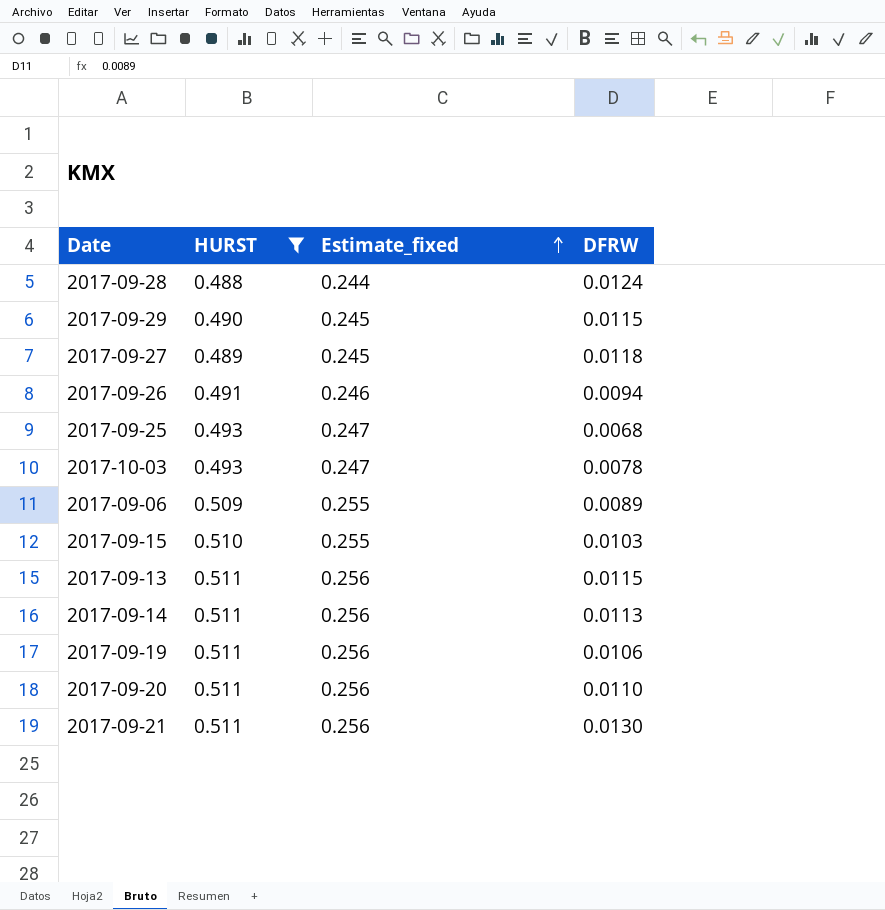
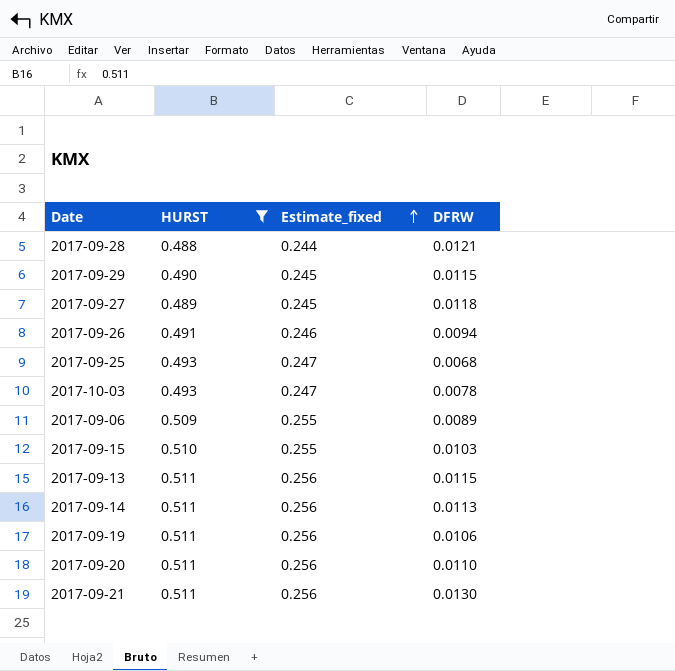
2017-09-28 | DFRW: 0.0124 -> 0.0121

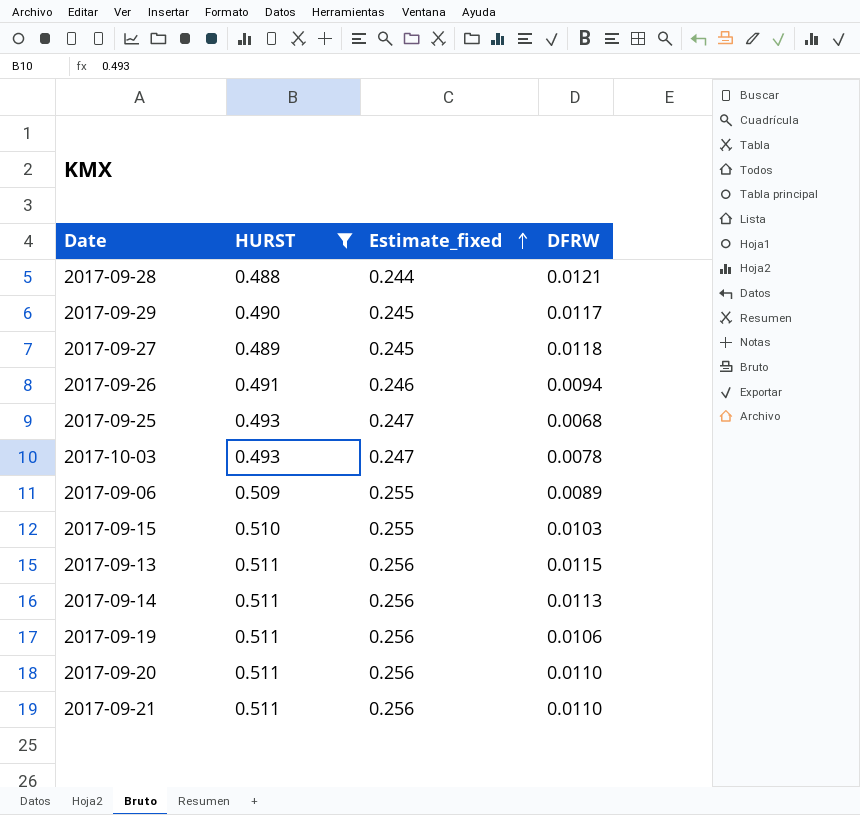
2017-09-29 | DFRW: 0.0115 -> 0.0117
2017-09-21 | DFRW: 0.0130 -> 0.0110

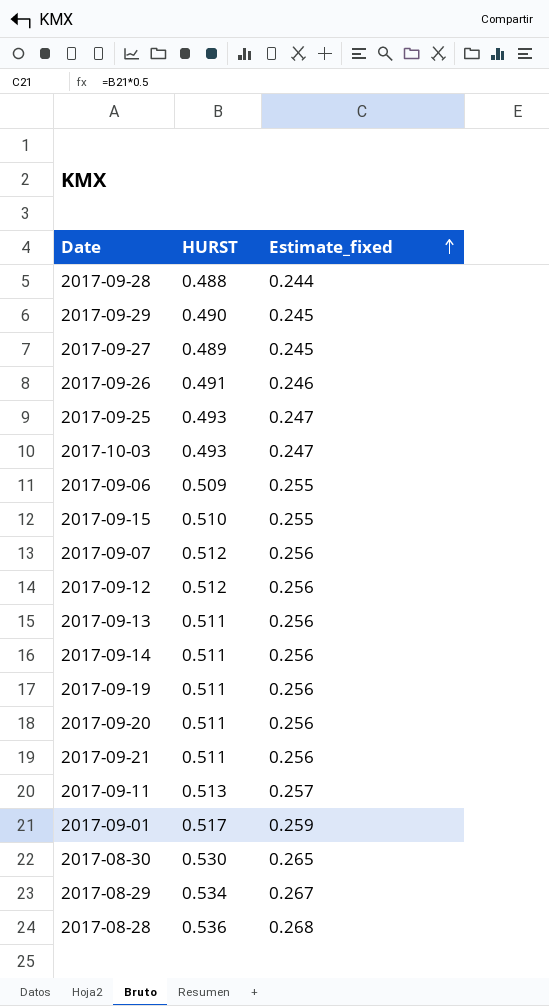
filter: HURST <= 0.511 -> none
column DFRW | position: 4 -> none

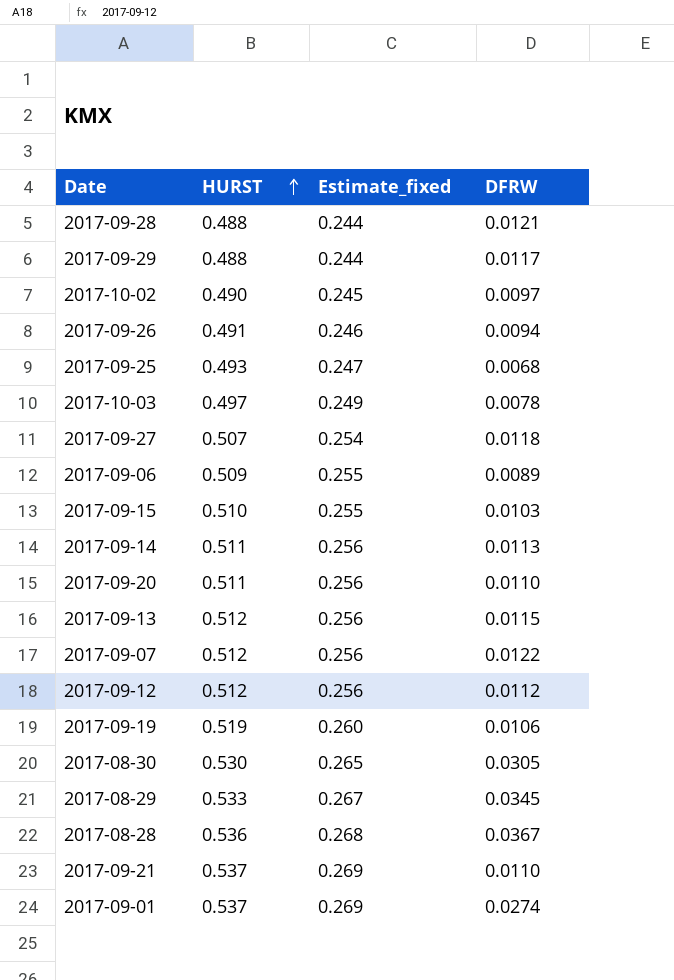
row order: Estimate_fixed ascending -> HURST ascending
column DFRW | position: none -> 4
row 2017-09-11: 0.513 | 0.257 -> none
2017-09-29 | HURST: 0.490 -> 0.488
2017-09-29 | Estimate_fixed: 0.245 -> 0.244
row 2017-10-02: none -> 0.490 | 0.245 | 0.0097
2017-10-03 | HURST: 0.493 -> 0.497
2017-10-03 | Estimate_fixed: 0.247 -> 0.249
2017-09-27 | HURST: 0.489 -> 0.507
2017-09-27 | Estimate_fixed: 0.245 -> 0.254
2017-09-13 | HURST: 0.511 -> 0.512
2017-09-19 | HURST: 0.511 -> 0.519
2017-09-19 | Estimate_fixed: 0.256 -> 0.260
2017-08-29 | HURST: 0.534 -> 0.533
2017-09-21 | HURST: 0.511 -> 0.537
2017-09-21 | Estimate_fixed: 0.256 -> 0.269
2017-09-01 | HURST: 0.517 -> 0.537
2017-09-01 | Estimate_fixed: 0.259 -> 0.269

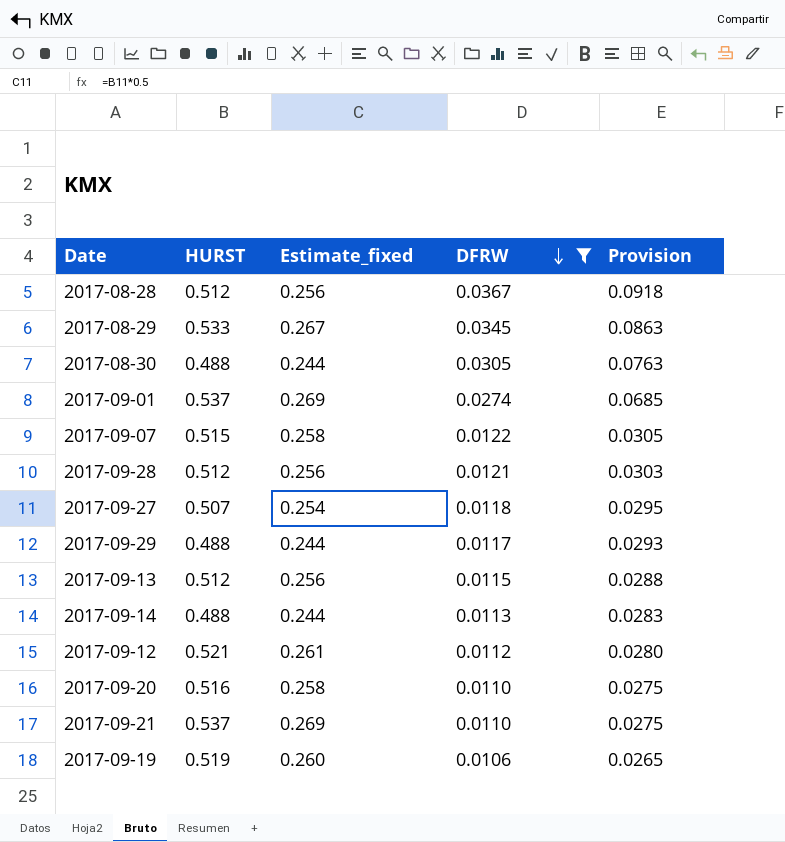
filter: none -> DFRW >= 0.0106
row order: HURST ascending -> DFRW descending
column Provision | formula: none -> [DFRW] * 2.5
2017-08-28 | HURST: 0.536 -> 0.512
2017-08-28 | Estimate_fixed: 0.268 -> 0.256
2017-08-30 | HURST: 0.530 -> 0.488
2017-08-30 | Estimate_fixed: 0.265 -> 0.244
2017-09-07 | HURST: 0.512 -> 0.515
2017-09-07 | Estimate_fixed: 0.256 -> 0.258
2017-09-28 | HURST: 0.488 -> 0.512
2017-09-28 | Estimate_fixed: 0.244 -> 0.256
2017-09-14 | HURST: 0.511 -> 0.488
2017-09-14 | Estimate_fixed: 0.256 -> 0.244
2017-09-12 | HURST: 0.512 -> 0.521
2017-09-12 | Estimate_fixed: 0.256 -> 0.261
2017-09-20 | HURST: 0.511 -> 0.516
2017-09-20 | Estimate_fixed: 0.256 -> 0.258

